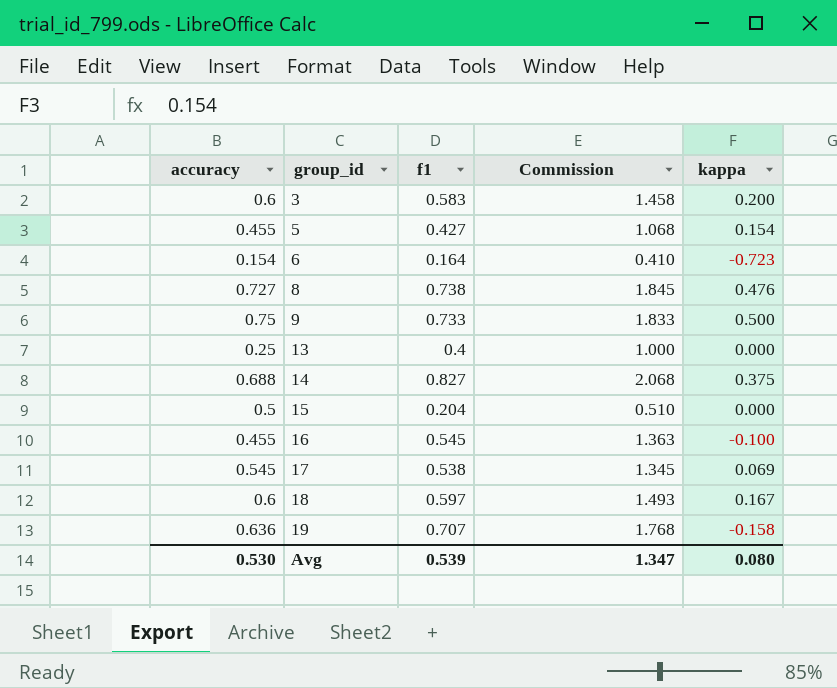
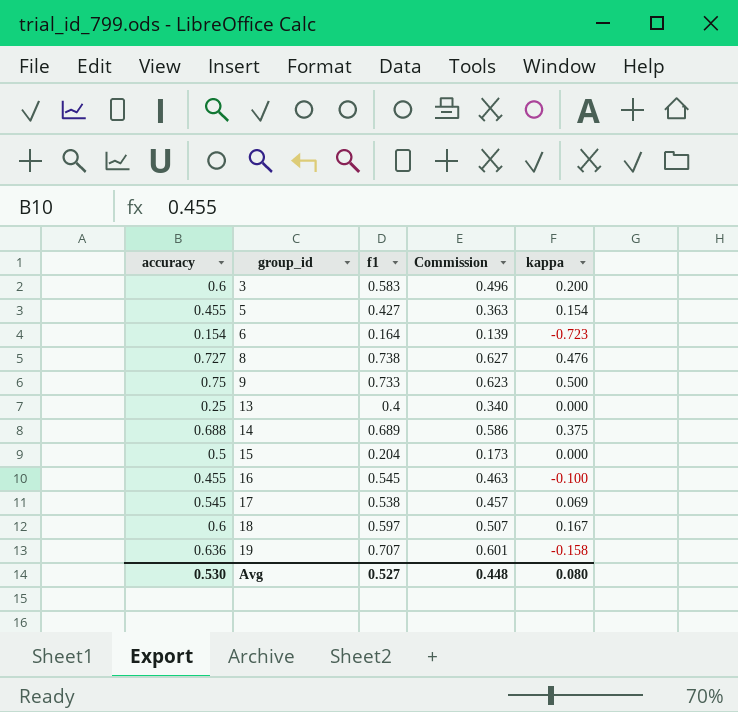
column Commission | formula: [f1] * 2.5 -> [f1] * 0.85
14 | f1: 0.827 -> 0.689
Avg | f1: 0.539 -> 0.527
Avg | Commission: 1.347 -> 0.448

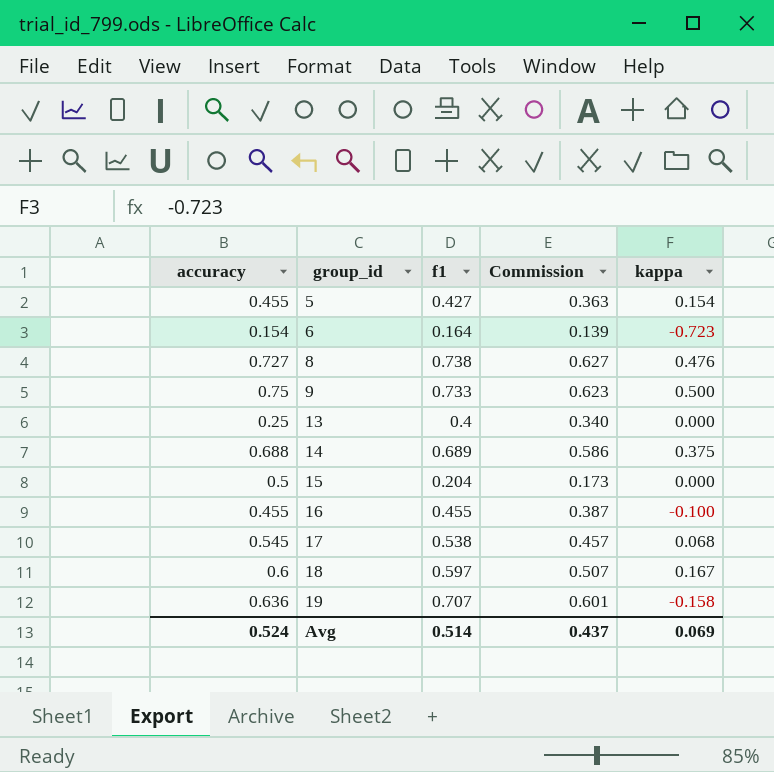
row 3: 0.6 | 0.583 | 0.496 | 0.200 -> none
16 | f1: 0.545 -> 0.455
16 | Commission: 0.463 -> 0.387
17 | kappa: 0.069 -> 0.068
Avg | accuracy: 0.530 -> 0.524
Avg | f1: 0.527 -> 0.514
Avg | Commission: 0.448 -> 0.437
Avg | kappa: 0.080 -> 0.069

